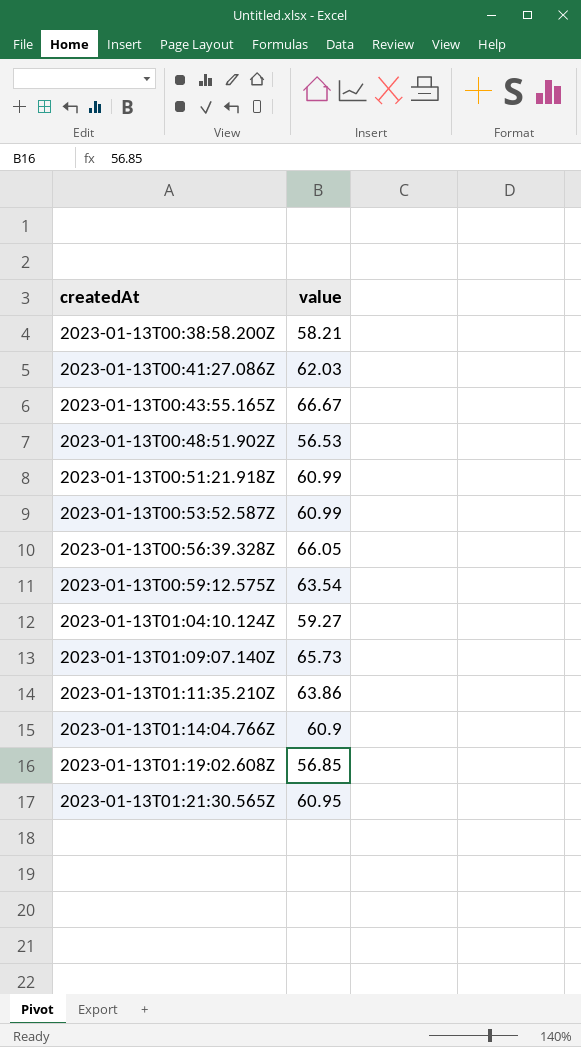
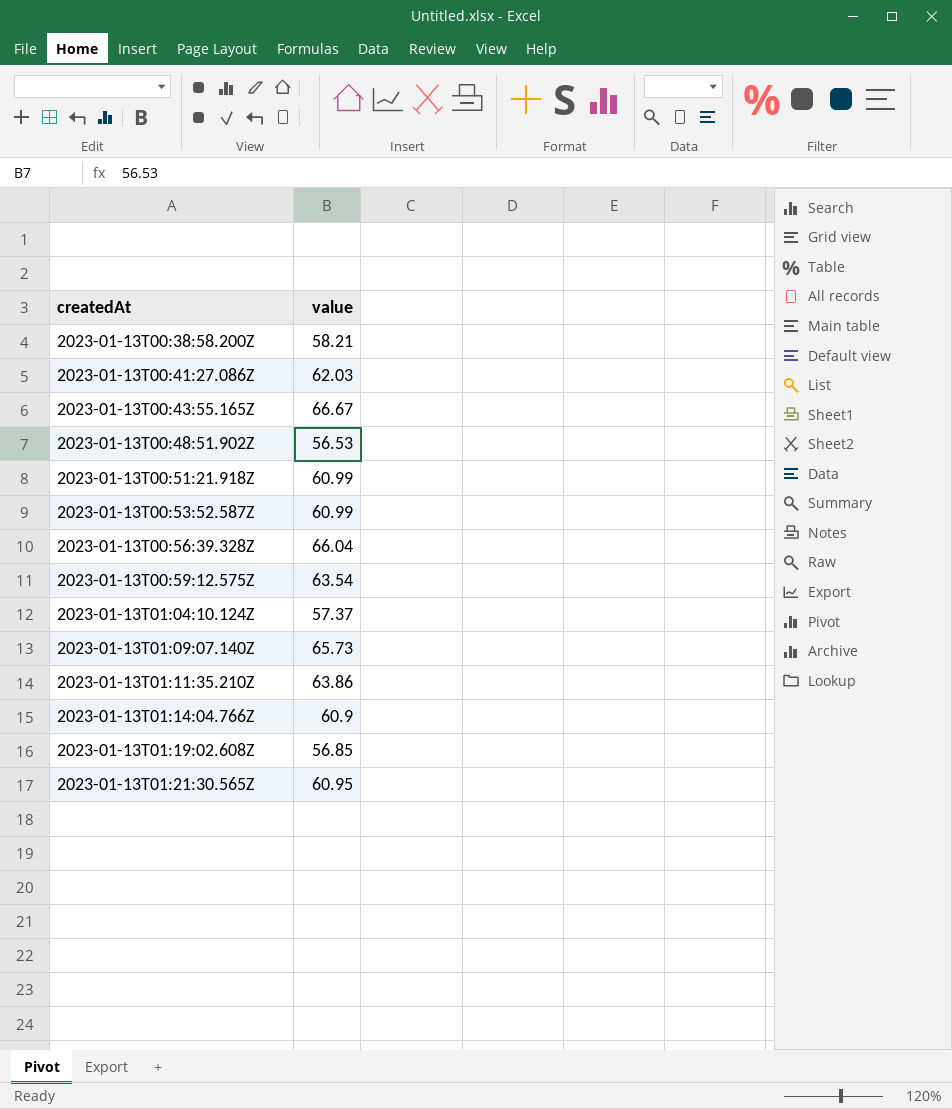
2023-01-13T00:56:39.328Z | value: 66.05 -> 66.04
2023-01-13T01:04:10.124Z | value: 59.27 -> 57.37

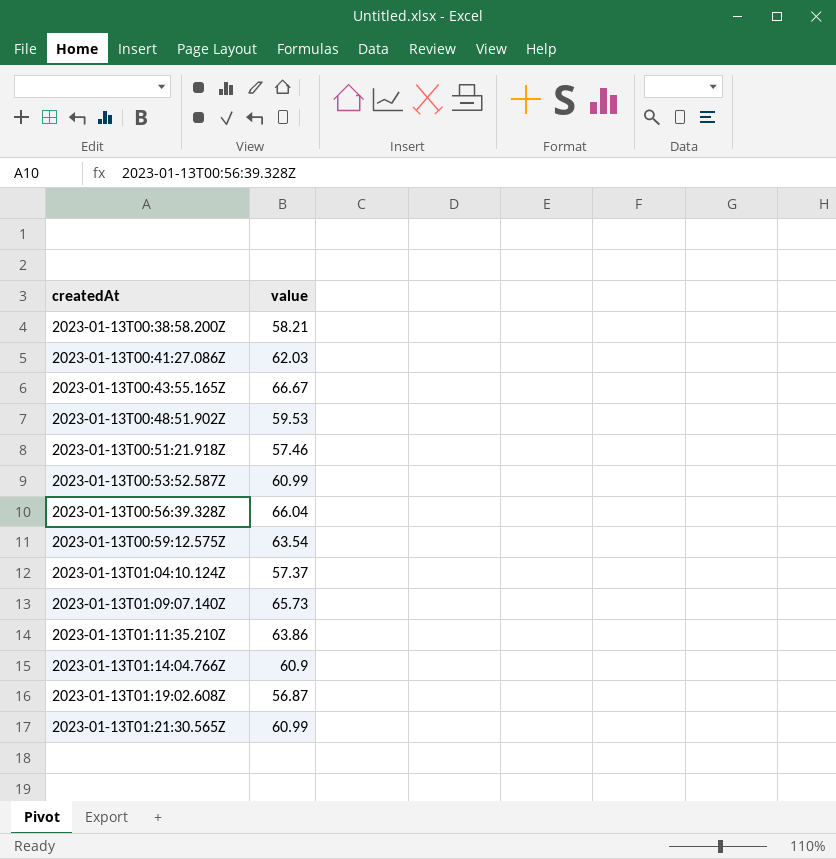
2023-01-13T00:48:51.902Z | value: 56.53 -> 59.53
2023-01-13T00:51:21.918Z | value: 60.99 -> 57.46
2023-01-13T01:19:02.608Z | value: 56.85 -> 56.87
2023-01-13T01:21:30.565Z | value: 60.95 -> 60.99

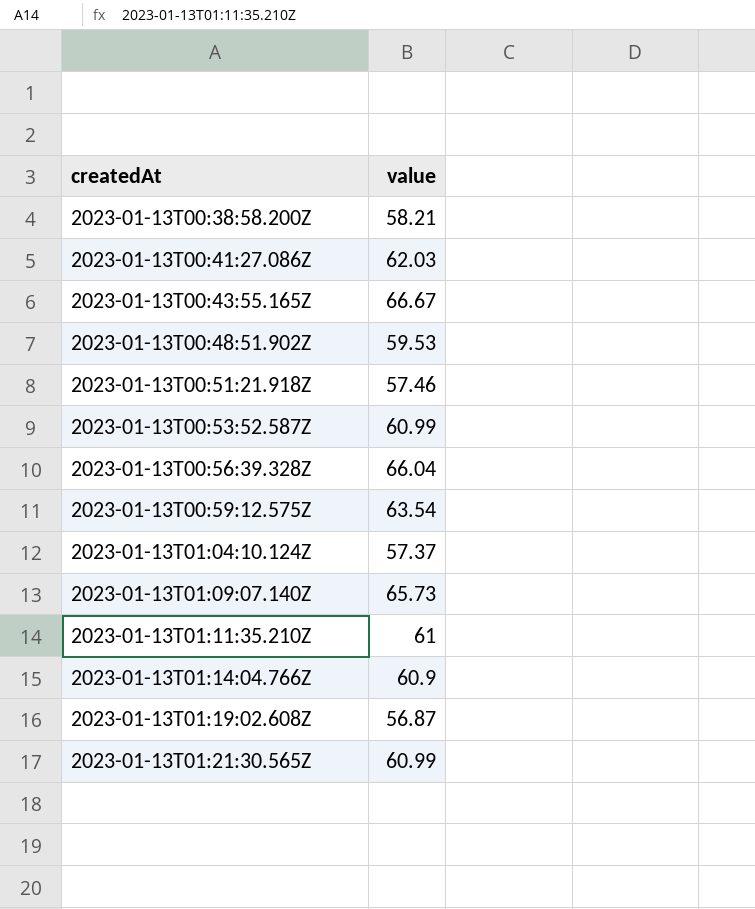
2023-01-13T01:11:35.210Z | value: 63.86 -> 61

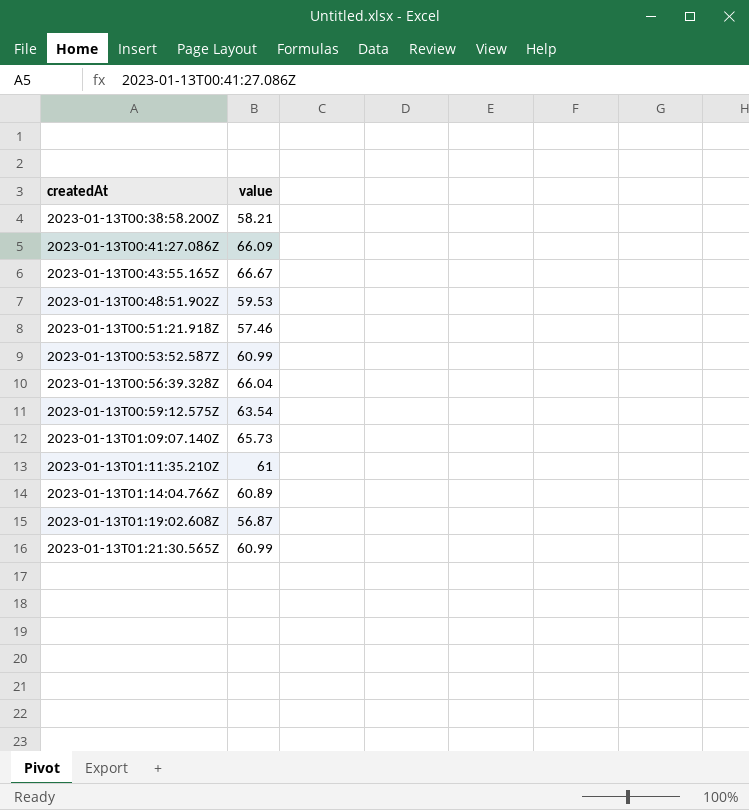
row 2023-01-13T01:04:10.124Z: 57.37 -> none
2023-01-13T00:41:27.086Z | value: 62.03 -> 66.09
2023-01-13T01:14:04.766Z | value: 60.9 -> 60.89

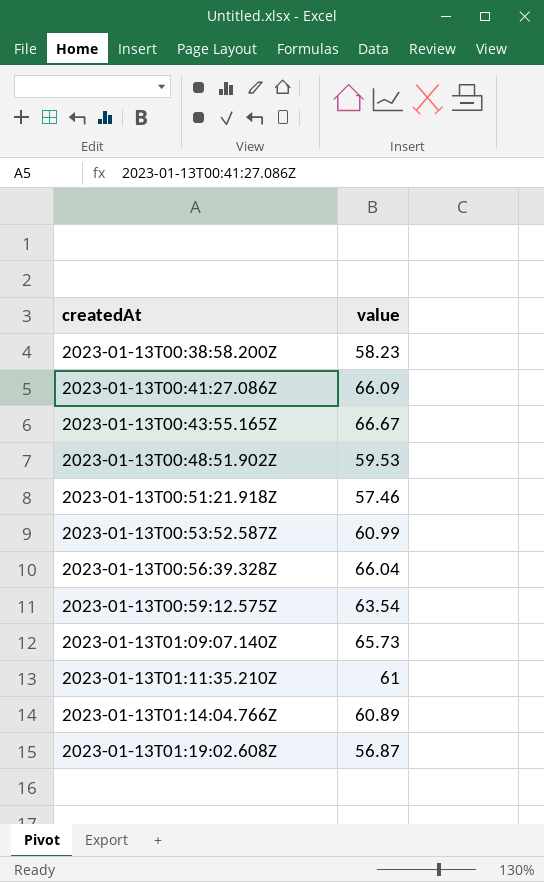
row 2023-01-13T01:21:30.565Z: 60.99 -> none
2023-01-13T00:38:58.200Z | value: 58.21 -> 58.23

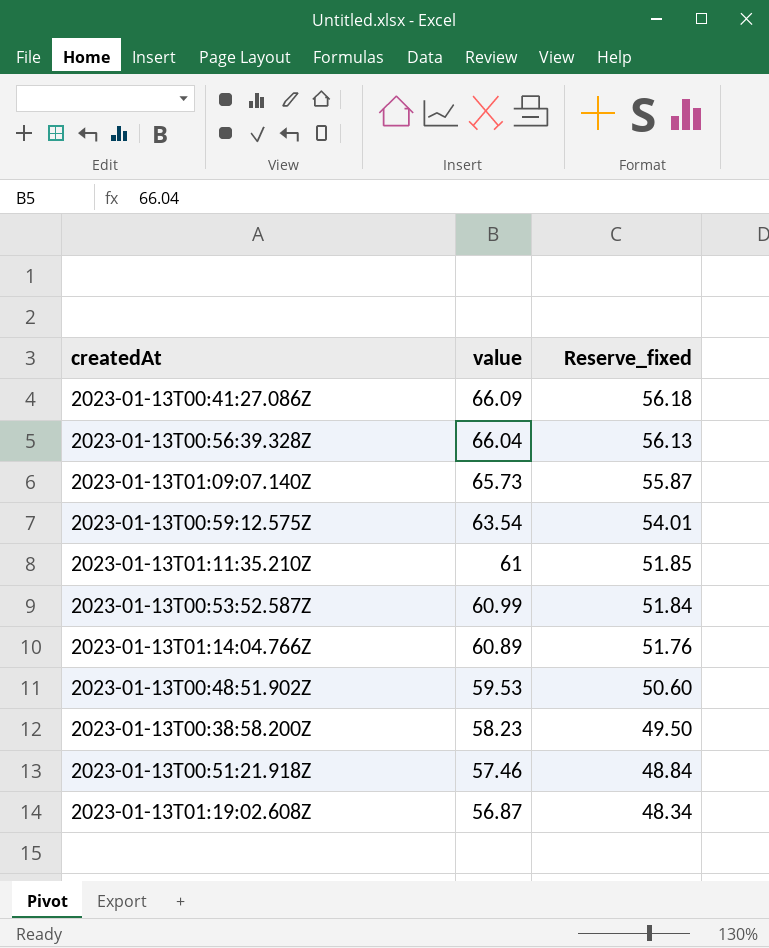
row order: createdAt ascending -> value descending
column Reserve_fixed | formula: none -> [value] * 0.85
row 2023-01-13T00:43:55.165Z: 66.67 -> none

